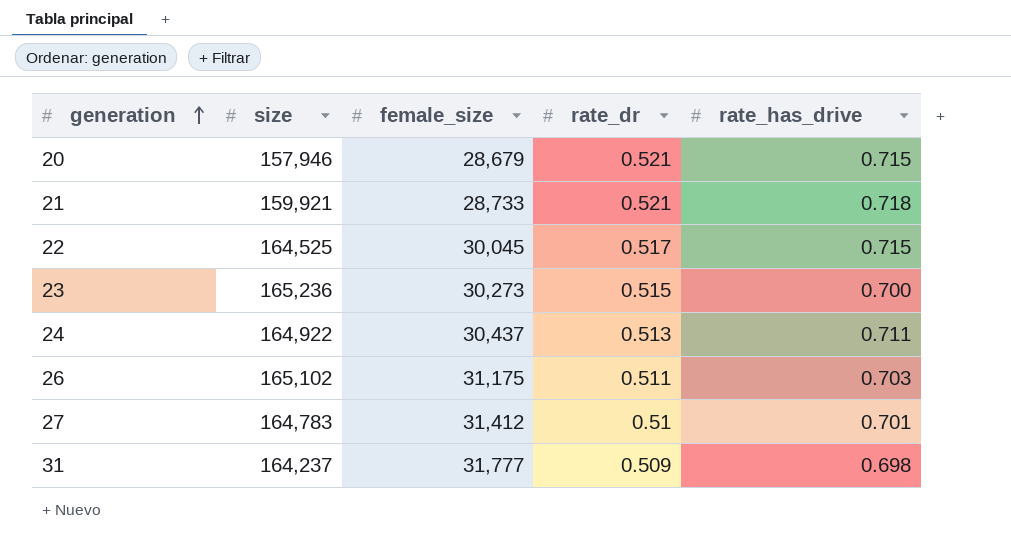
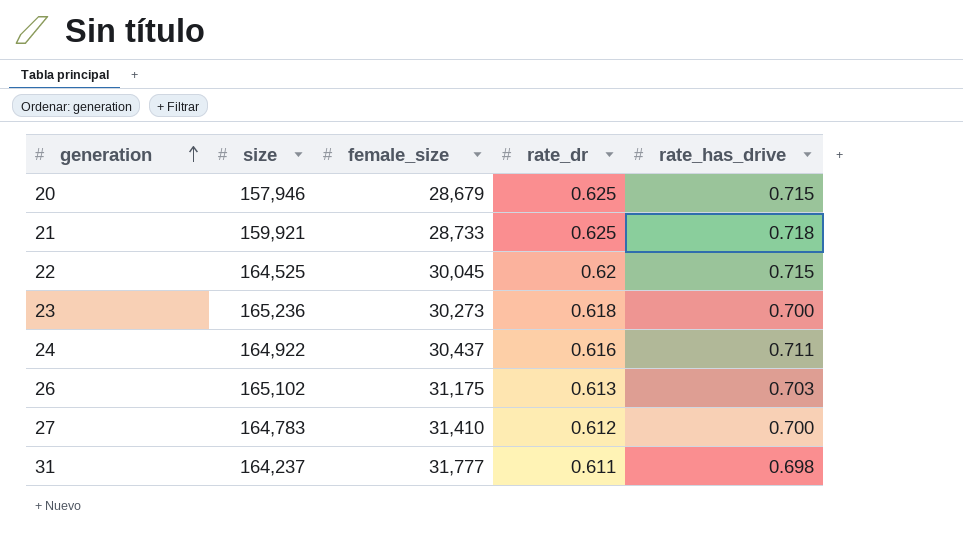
20 | rate_dr: 0.521 -> 0.625
21 | rate_dr: 0.521 -> 0.625
22 | rate_dr: 0.517 -> 0.62
23 | rate_dr: 0.515 -> 0.618
24 | rate_dr: 0.513 -> 0.616
26 | rate_dr: 0.511 -> 0.613
27 | female_size: 31,412 -> 31,410
27 | rate_dr: 0.51 -> 0.612
27 | rate_has_drive: 0.701 -> 0.700
31 | rate_dr: 0.509 -> 0.611

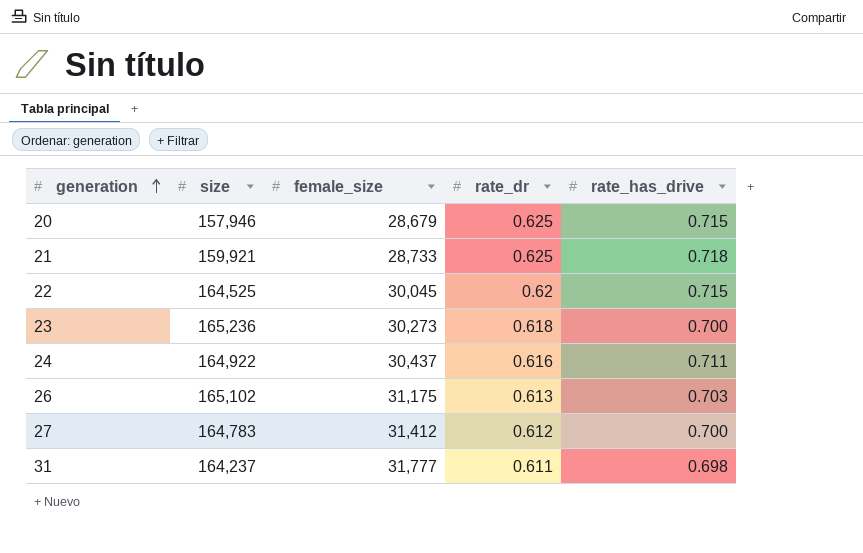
27 | female_size: 31,410 -> 31,412

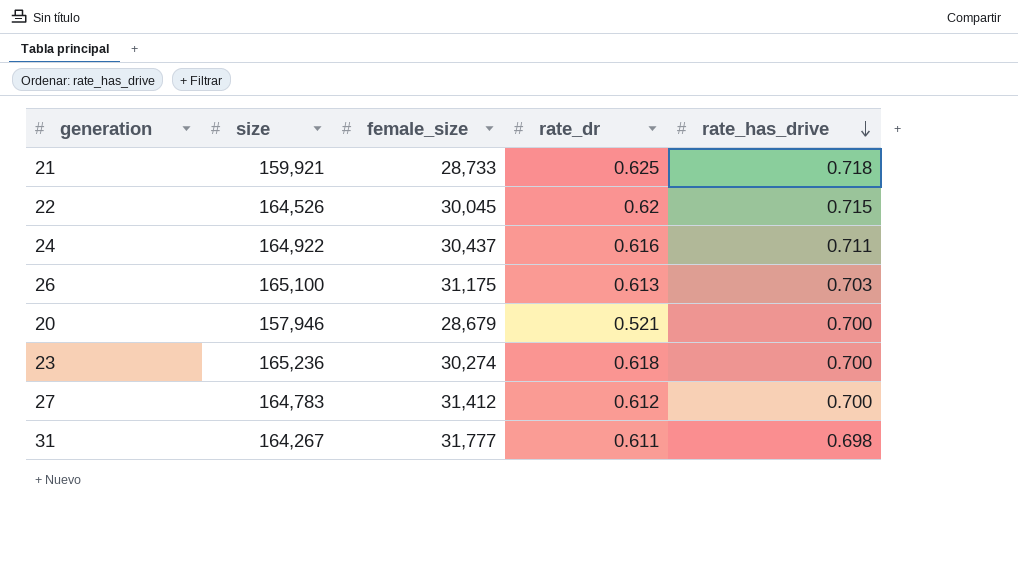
row order: generation ascending -> rate_has_drive descending
22 | size: 164,525 -> 164,526
26 | size: 165,102 -> 165,100
20 | rate_dr: 0.625 -> 0.521
20 | rate_has_drive: 0.715 -> 0.700
23 | female_size: 30,273 -> 30,274
31 | size: 164,237 -> 164,267

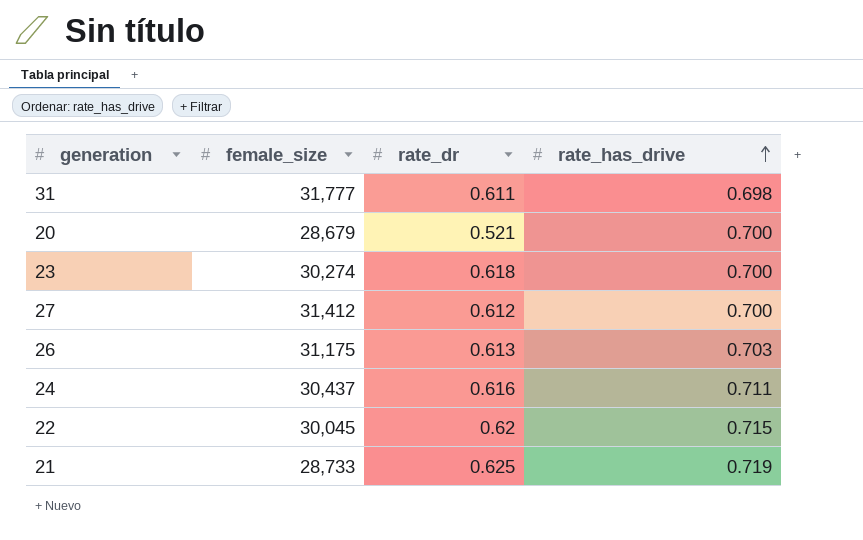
row order: rate_has_drive descending -> rate_has_drive ascending
column size | position: 2 -> none
21 | rate_has_drive: 0.718 -> 0.719

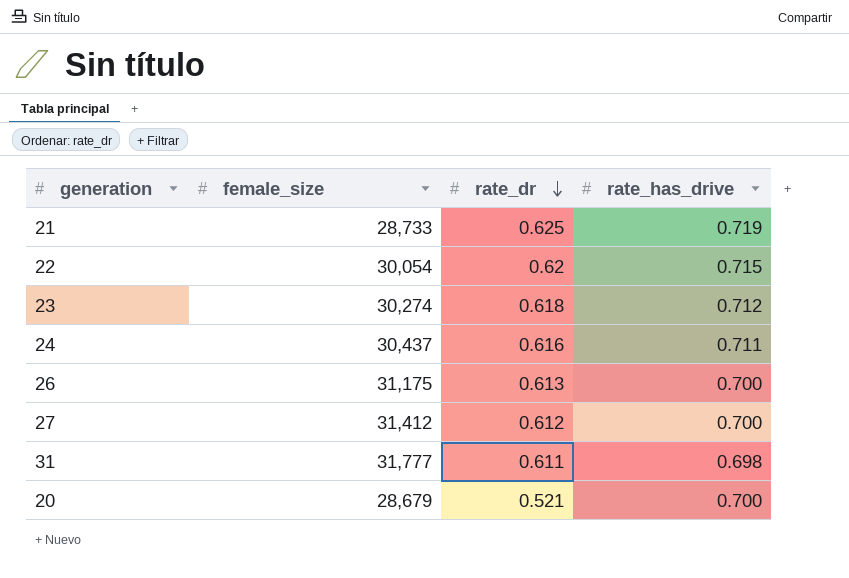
row order: rate_has_drive ascending -> rate_dr descending
22 | female_size: 30,045 -> 30,054
23 | rate_has_drive: 0.700 -> 0.712
26 | rate_has_drive: 0.703 -> 0.700

